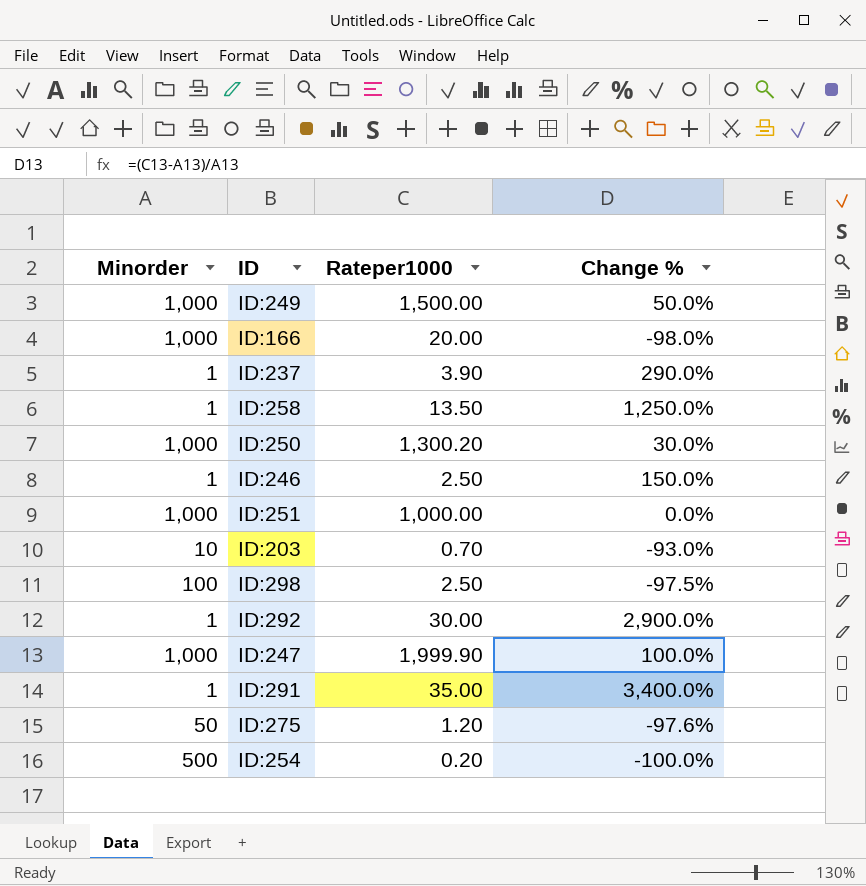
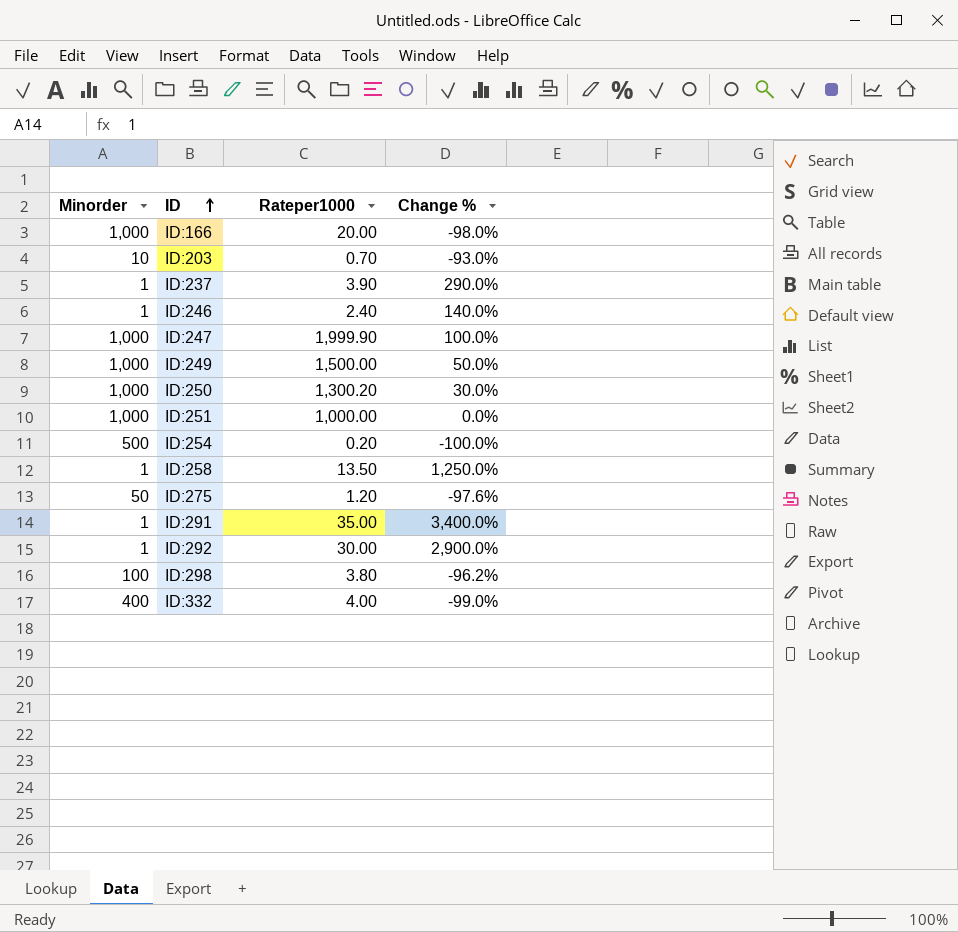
row order: none -> ID ascending
ID:246 | Rateper1000: 2.50 -> 2.40
ID:246 | Change %: 150.0% -> 140.0%
ID:298 | Rateper1000: 2.50 -> 3.80
ID:298 | Change %: -97.5% -> -96.2%
row ID:332: none -> 400 | 4.00 | -99.0%

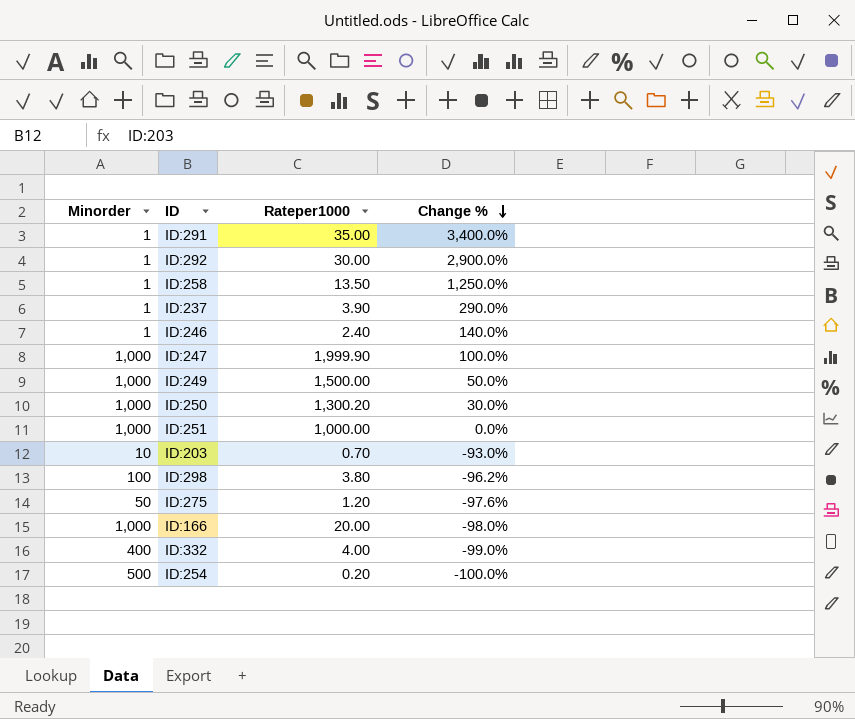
row order: ID ascending -> Change % descending

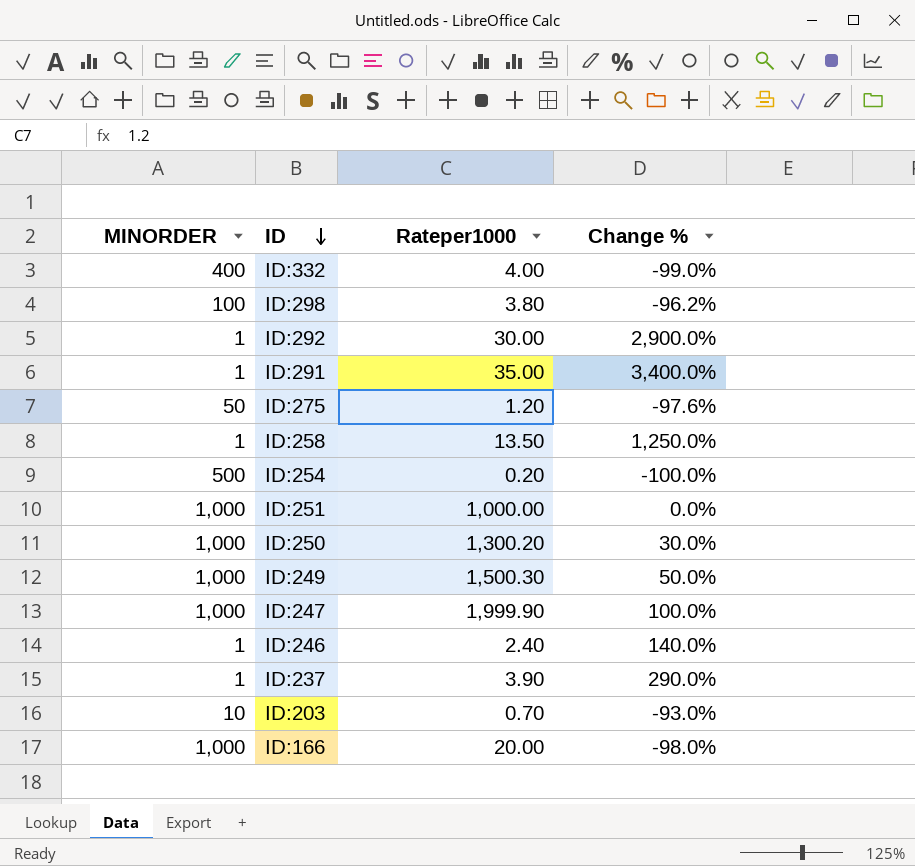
row order: Change % descending -> ID descending
column name: Minorder -> MINORDER
ID:249 | Rateper1000: 1,500.00 -> 1,500.30

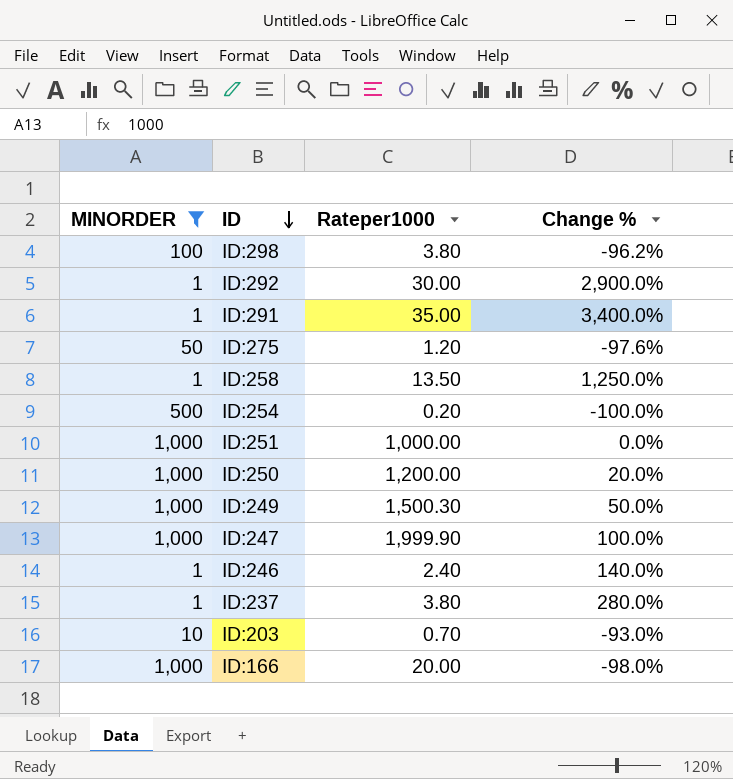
filter: none -> MINORDER != 400
ID:250 | Rateper1000: 1,300.20 -> 1,200.00
ID:250 | Change %: 30.0% -> 20.0%
ID:237 | Rateper1000: 3.90 -> 3.80
ID:237 | Change %: 290.0% -> 280.0%

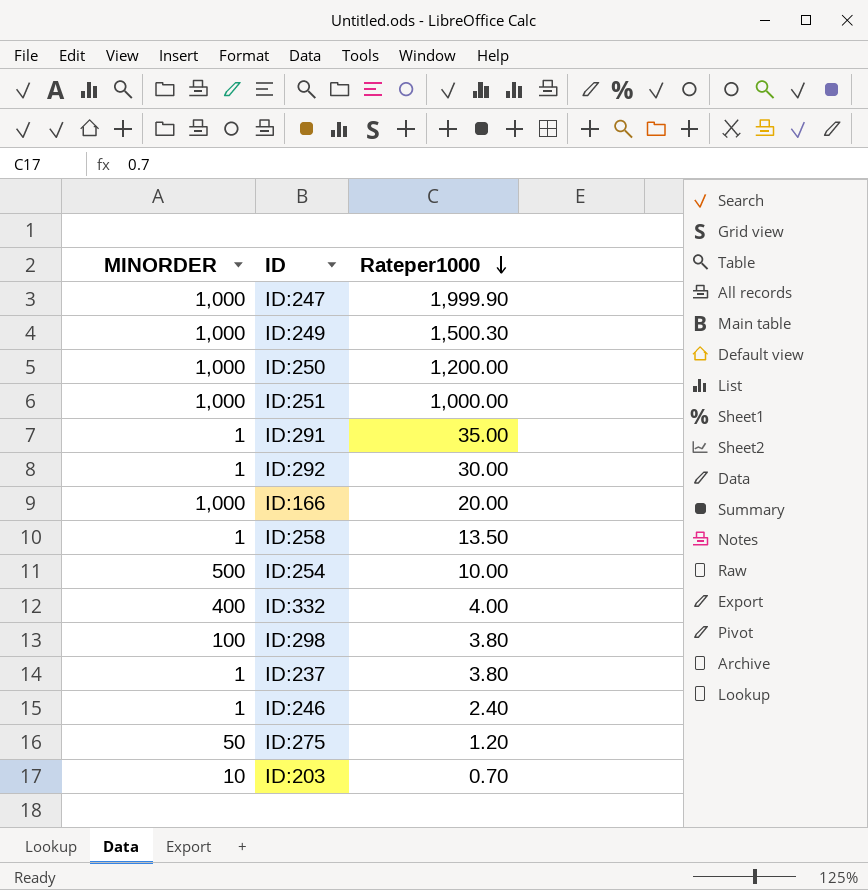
filter: MINORDER != 400 -> none
row order: ID descending -> Rateper1000 descending
column Change % | formula: ([Rateper1000] - [MINORDER]) / [MINORDER] -> none
ID:254 | Rateper1000: 0.20 -> 10.00

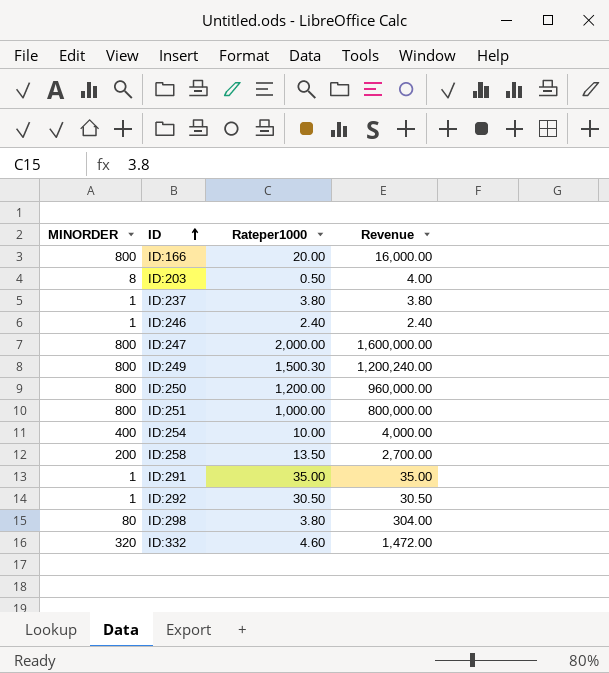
row order: Rateper1000 descending -> ID ascending
column Revenue | formula: none -> [MINORDER] * [Rateper1000]
row ID:275: 50 | 1.20 -> none
ID:166 | MINORDER: 1,000 -> 800
ID:203 | MINORDER: 10 -> 8
ID:203 | Rateper1000: 0.70 -> 0.50
ID:247 | MINORDER: 1,000 -> 800
ID:247 | Rateper1000: 1,999.90 -> 2,000.00
ID:249 | MINORDER: 1,000 -> 800
ID:250 | MINORDER: 1,000 -> 800
ID:251 | MINORDER: 1,000 -> 800
ID:254 | MINORDER: 500 -> 400
ID:258 | MINORDER: 1 -> 200
ID:292 | Rateper1000: 30.00 -> 30.50
ID:298 | MINORDER: 100 -> 80
ID:332 | MINORDER: 400 -> 320
ID:332 | Rateper1000: 4.00 -> 4.60

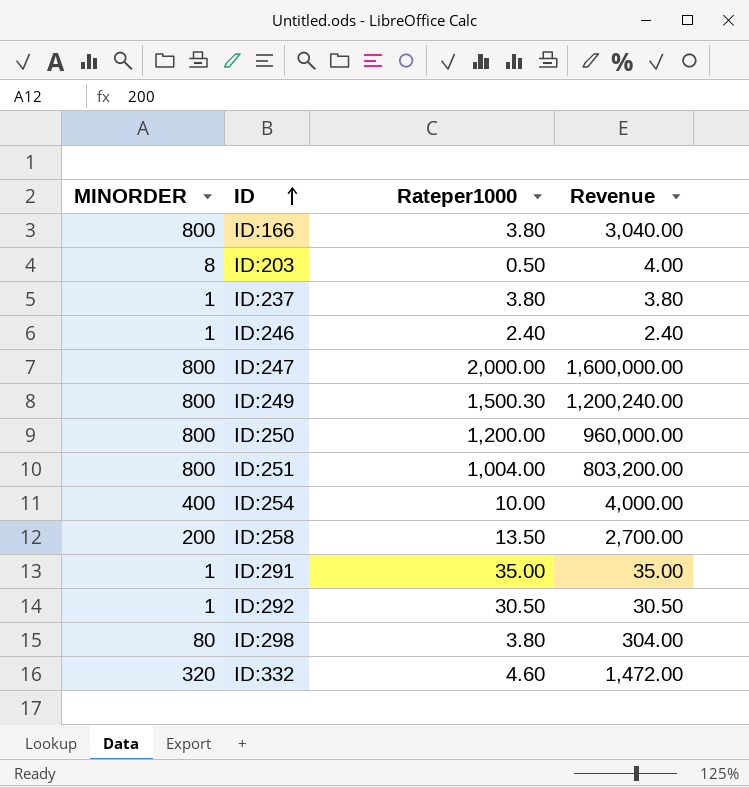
ID:166 | Rateper1000: 20.00 -> 3.80
ID:166 | Revenue: 16,000.00 -> 3,040.00
ID:251 | Rateper1000: 1,000.00 -> 1,004.00
ID:251 | Revenue: 800,000.00 -> 803,200.00

